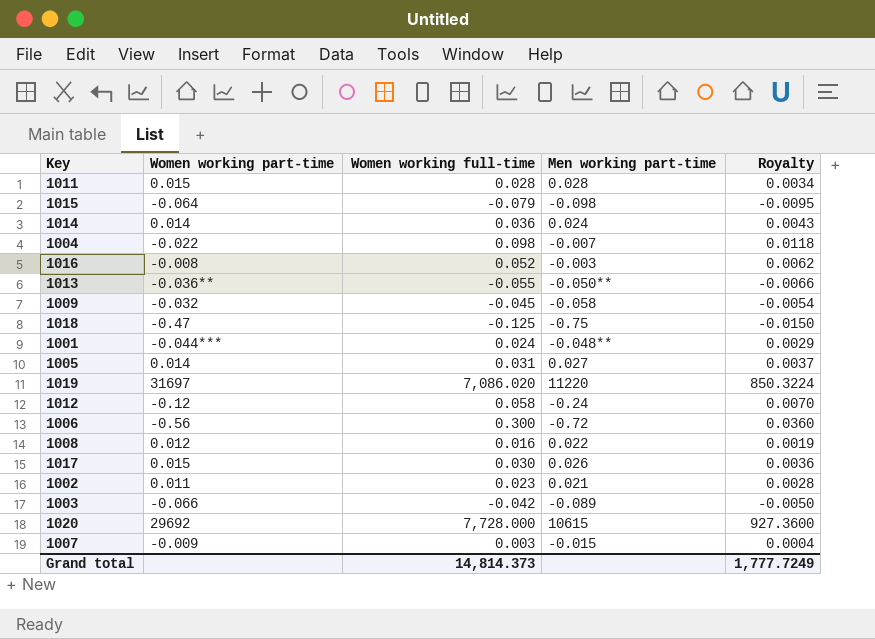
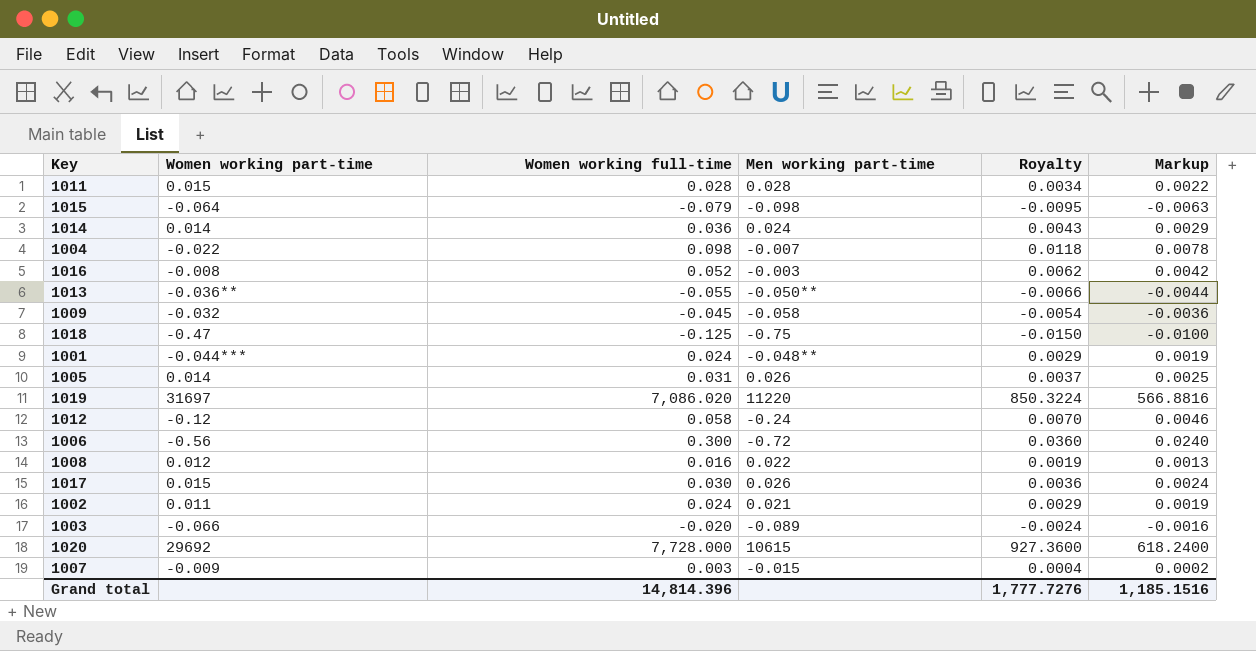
column Markup | formula: none -> [Women working full-time] * 0.08
1005 | Men working part-time: 0.027 -> 0.026
1002 | Women working full-time: 0.023 -> 0.024
1002 | Royalty: 0.0028 -> 0.0029
1003 | Women working full-time: -0.042 -> -0.020
1003 | Royalty: -0.0050 -> -0.0024
Grand total | Women working full-time: 14,814.373 -> 14,814.396
Grand total | Royalty: 1,777.7249 -> 1,777.7276

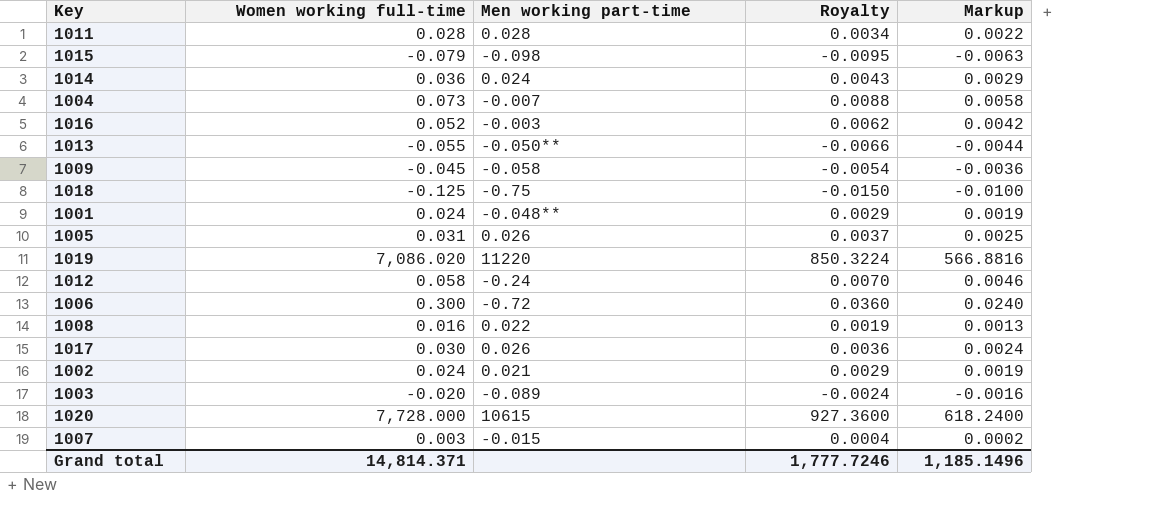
column Women working part-time | position: 2 -> none
1004 | Women working full-time: 0.098 -> 0.073
1004 | Royalty: 0.0118 -> 0.0088
1004 | Markup: 0.0078 -> 0.0058
Grand total | Women working full-time: 14,814.396 -> 14,814.371
Grand total | Royalty: 1,777.7276 -> 1,777.7246
Grand total | Markup: 1,185.1516 -> 1,185.1496

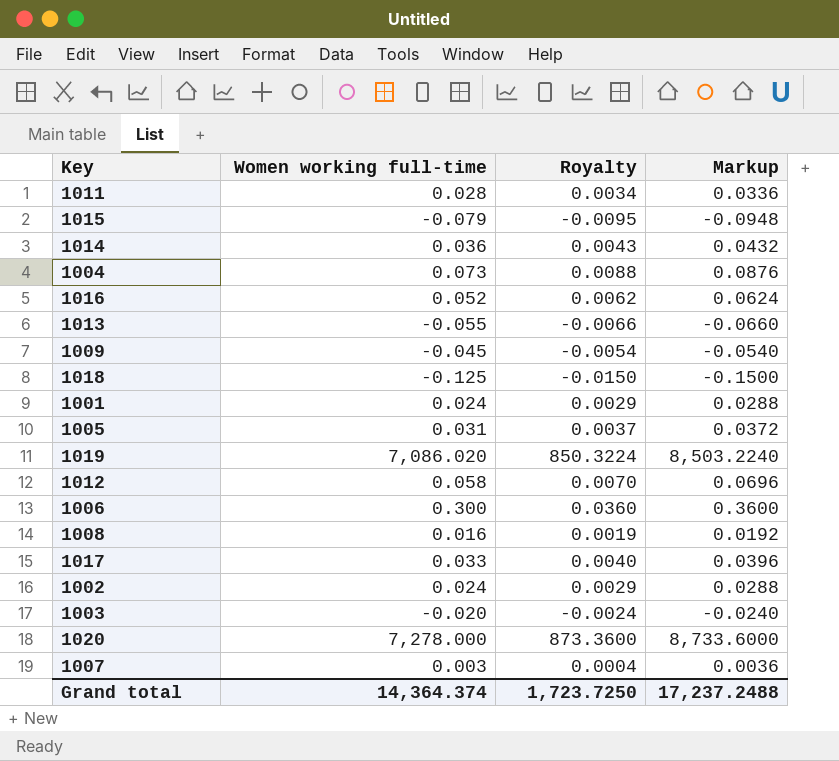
column Men working part-time | position: 3 -> none
column Markup | formula: [Women working full-time] * 0.08 -> [Women working full-time] * 1.2
1017 | Women working full-time: 0.030 -> 0.033
1017 | Royalty: 0.0036 -> 0.0040
1020 | Women working full-time: 7,728.000 -> 7,278.000
1020 | Royalty: 927.3600 -> 873.3600
Grand total | Women working full-time: 14,814.371 -> 14,364.374
Grand total | Royalty: 1,777.7246 -> 1,723.7250
Grand total | Markup: 1,185.1496 -> 17,237.2488

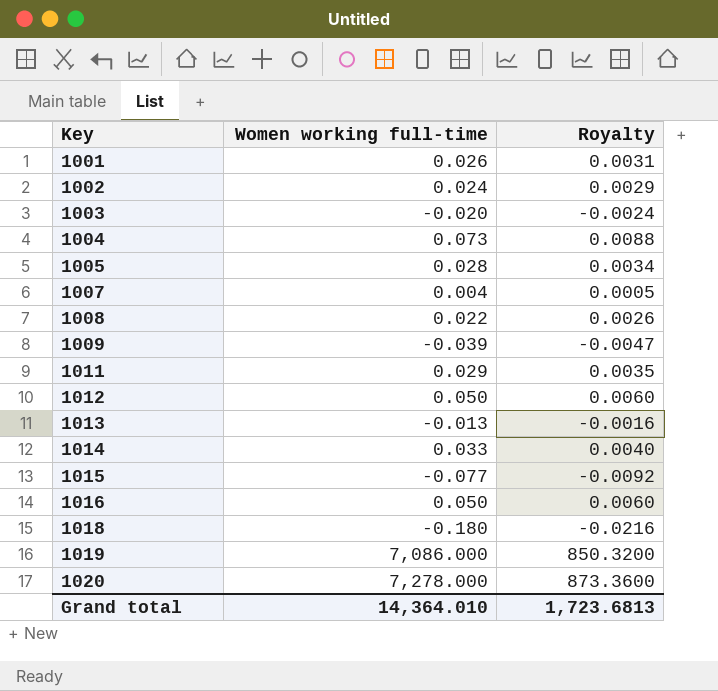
row order: none -> Key ascending
column Markup | formula: [Women working full-time] * 1.2 -> none
row 1006: 0.300 | 0.0360 | 0.3600 -> none
row 1017: 0.033 | 0.0040 | 0.0396 -> none
1001 | Women working full-time: 0.024 -> 0.026
1001 | Royalty: 0.0029 -> 0.0031
1005 | Women working full-time: 0.031 -> 0.028
1005 | Royalty: 0.0037 -> 0.0034
1007 | Women working full-time: 0.003 -> 0.004
1007 | Royalty: 0.0004 -> 0.0005
1008 | Women working full-time: 0.016 -> 0.022
1008 | Royalty: 0.0019 -> 0.0026
1009 | Women working full-time: -0.045 -> -0.039
1009 | Royalty: -0.0054 -> -0.0047
1011 | Women working full-time: 0.028 -> 0.029
1011 | Royalty: 0.0034 -> 0.0035
1012 | Women working full-time: 0.058 -> 0.050
1012 | Royalty: 0.0070 -> 0.0060
1013 | Women working full-time: -0.055 -> -0.013
1013 | Royalty: -0.0066 -> -0.0016
1014 | Women working full-time: 0.036 -> 0.033
1014 | Royalty: 0.0043 -> 0.0040
1015 | Women working full-time: -0.079 -> -0.077
1015 | Royalty: -0.0095 -> -0.0092
1016 | Women working full-time: 0.052 -> 0.050
1016 | Royalty: 0.0062 -> 0.0060
1018 | Women working full-time: -0.125 -> -0.180
1018 | Royalty: -0.0150 -> -0.0216
1019 | Women working full-time: 7,086.020 -> 7,086.000
1019 | Royalty: 850.3224 -> 850.3200
Grand total | Women working full-time: 14,364.374 -> 14,364.010
Grand total | Royalty: 1,723.7250 -> 1,723.6813

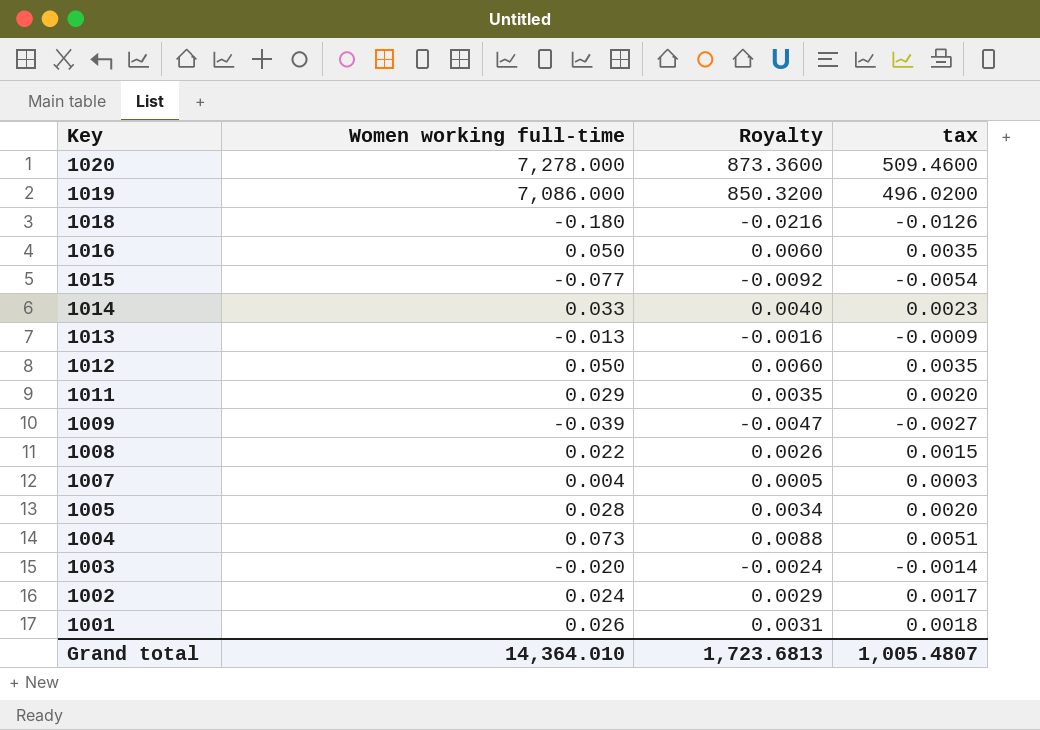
row order: Key ascending -> Key descending
column tax | formula: none -> [Women working full-time] * 0.07

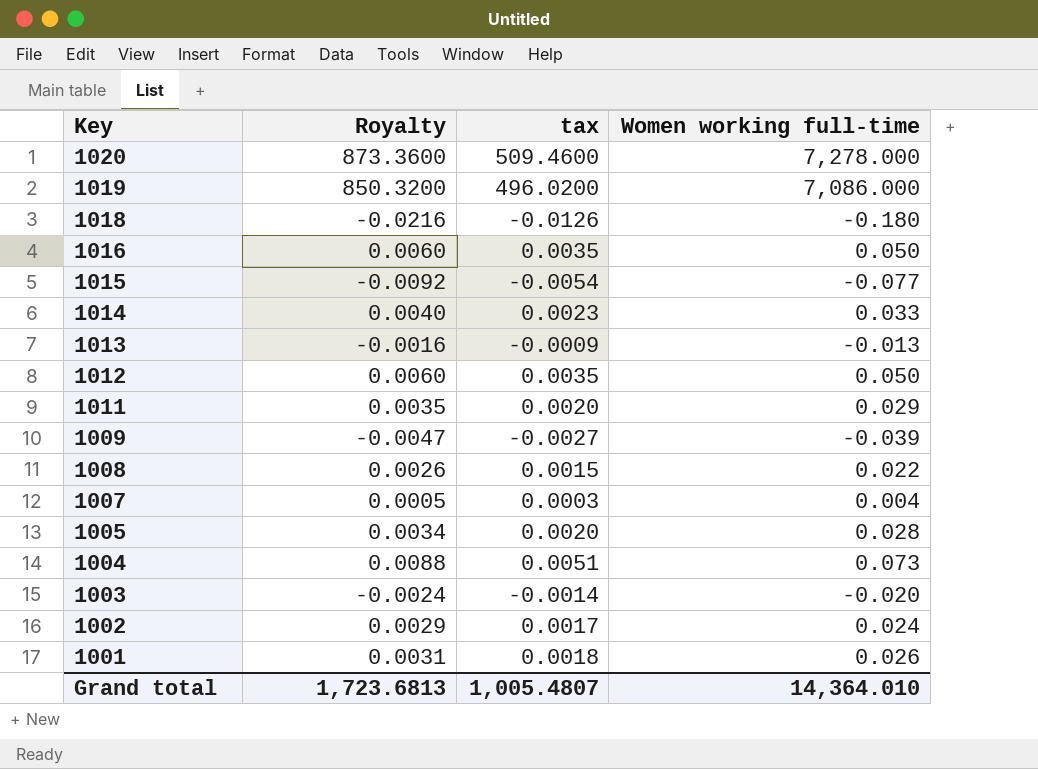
column Women working full-time | position: 2 -> 4

